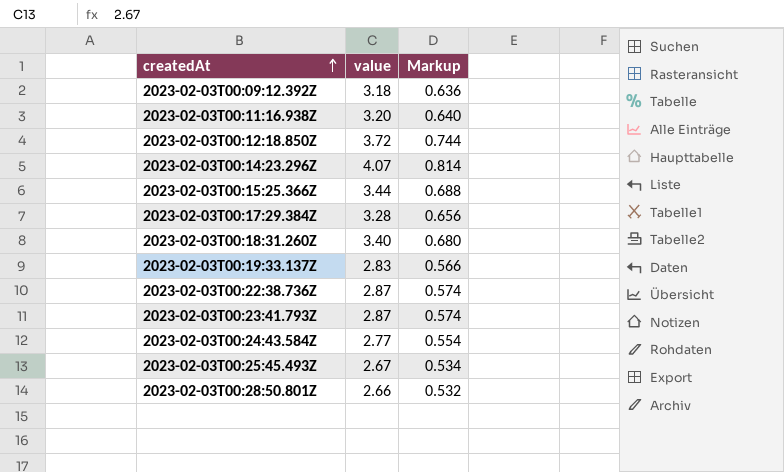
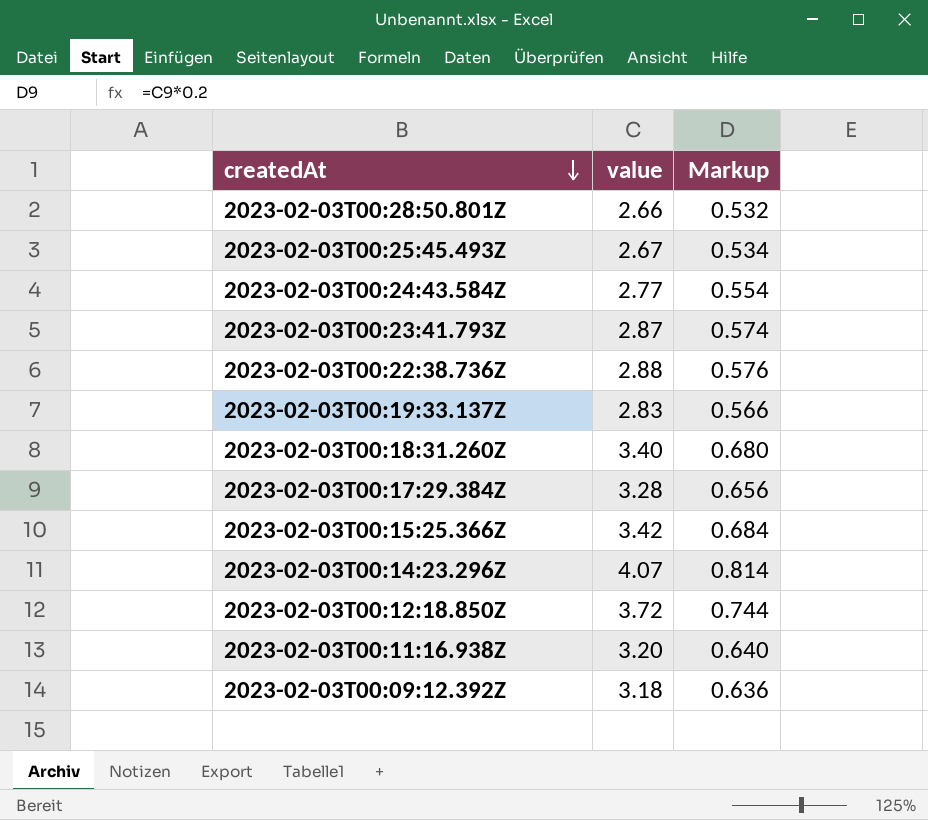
row order: createdAt ascending -> createdAt descending
2023-02-03T00:22:38.736Z | value: 2.87 -> 2.88
2023-02-03T00:22:38.736Z | Markup: 0.574 -> 0.576
2023-02-03T00:15:25.366Z | value: 3.44 -> 3.42
2023-02-03T00:15:25.366Z | Markup: 0.688 -> 0.684

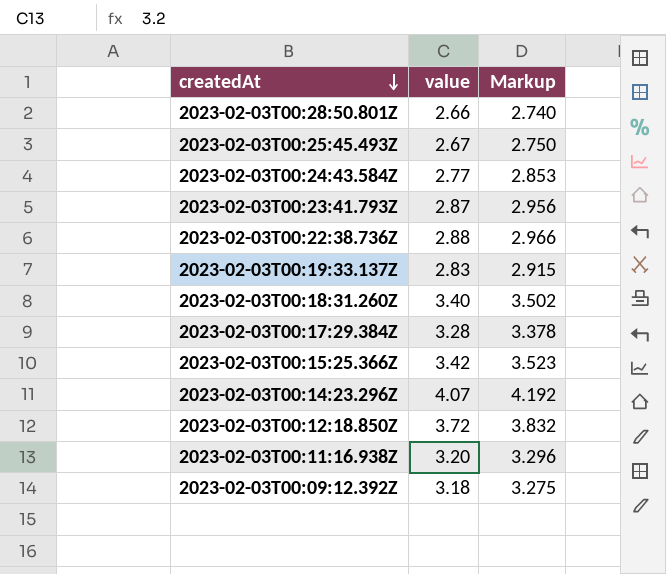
column Markup | formula: [value] * 0.2 -> [value] * 1.03

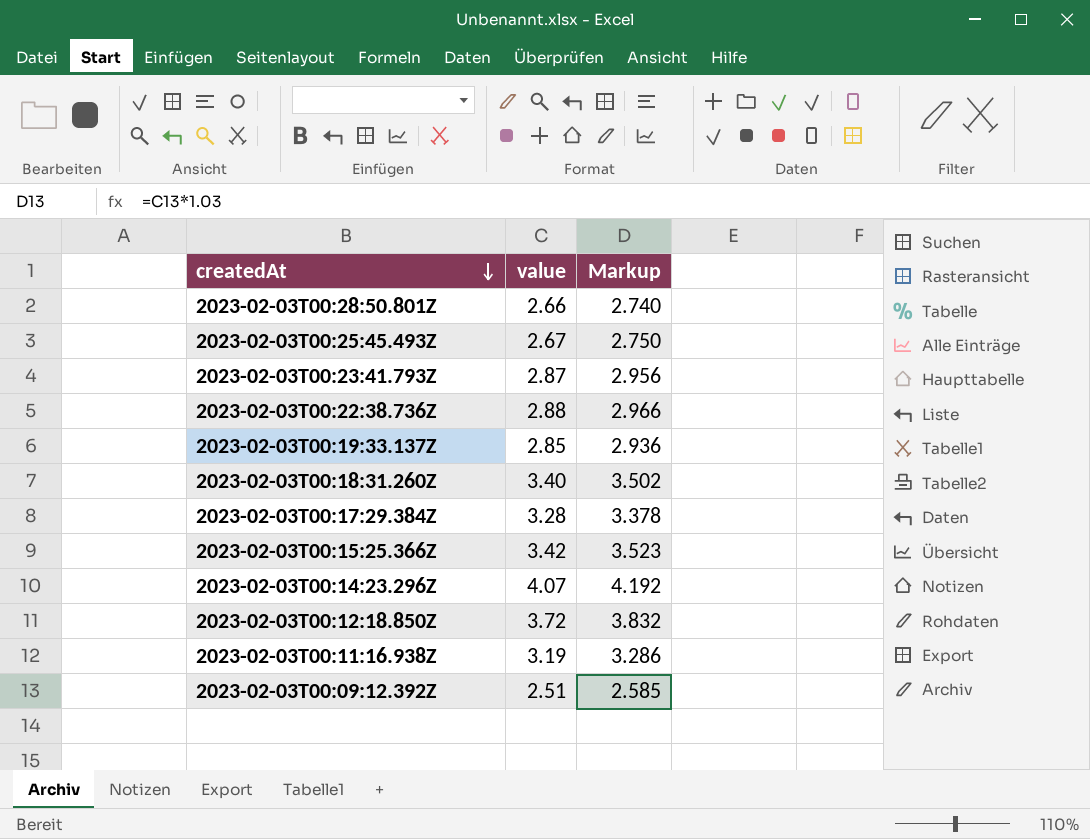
row 2023-02-03T00:24:43.584Z: 2.77 | 2.853 -> none
2023-02-03T00:19:33.137Z | value: 2.83 -> 2.85
2023-02-03T00:19:33.137Z | Markup: 2.915 -> 2.936
2023-02-03T00:11:16.938Z | value: 3.20 -> 3.19
2023-02-03T00:11:16.938Z | Markup: 3.296 -> 3.286
2023-02-03T00:09:12.392Z | value: 3.18 -> 2.51
2023-02-03T00:09:12.392Z | Markup: 3.275 -> 2.585

